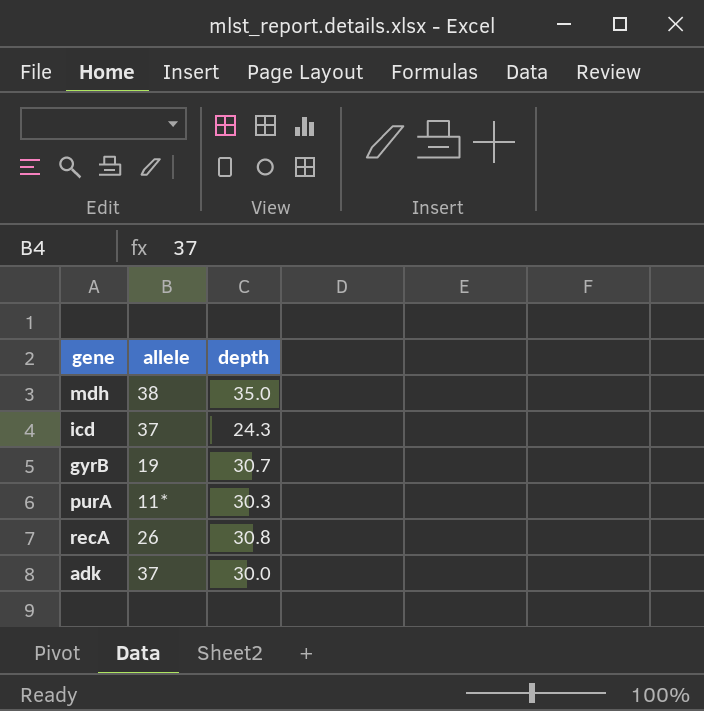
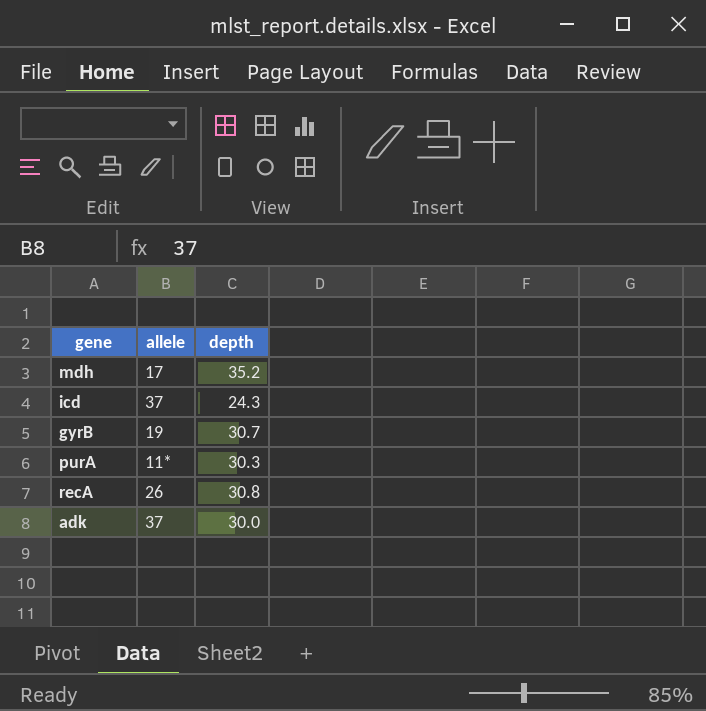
mdh | allele: 38 -> 17
mdh | depth: 35.0 -> 35.2

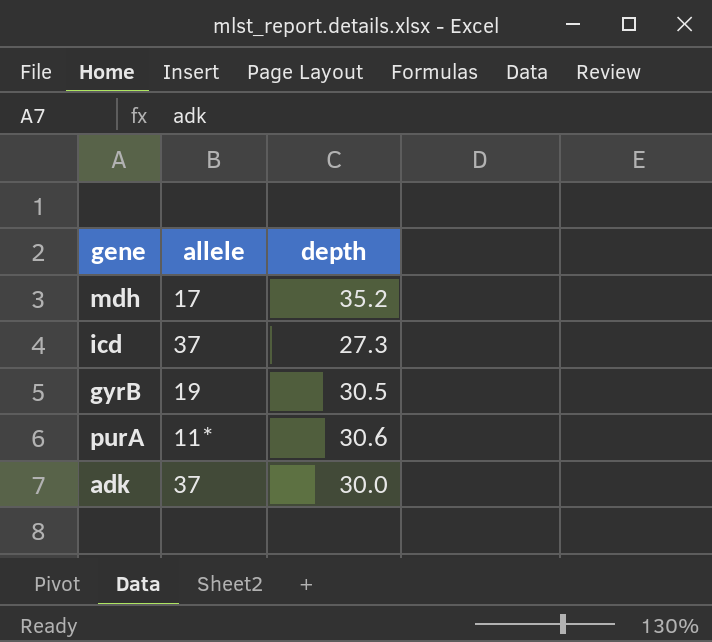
row recA: 26 | 30.8 -> none
icd | depth: 24.3 -> 27.3
gyrB | depth: 30.7 -> 30.5
purA | depth: 30.3 -> 30.6

